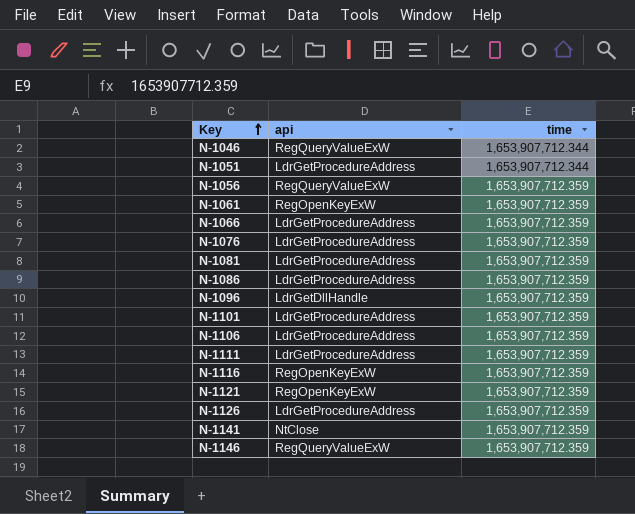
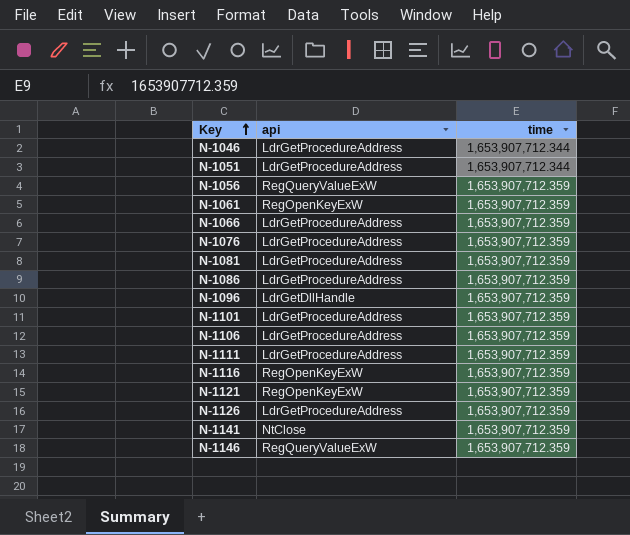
N-1046 | api: RegQueryValueExW -> LdrGetProcedureAddress

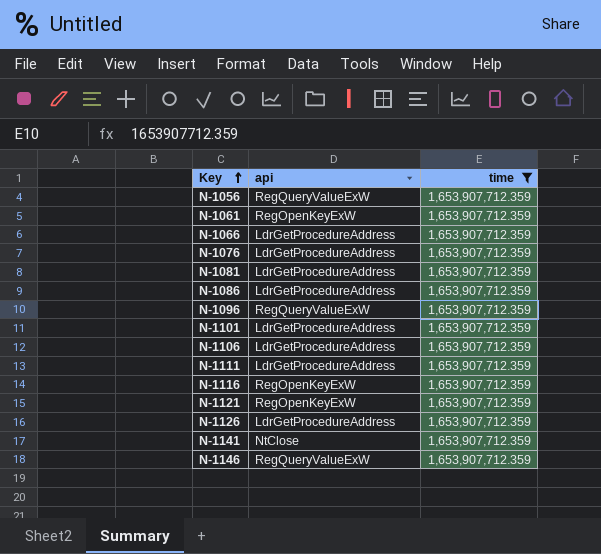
filter: none -> time = 1,653,907,712.359
N-1096 | api: LdrGetDllHandle -> RegQueryValueExW

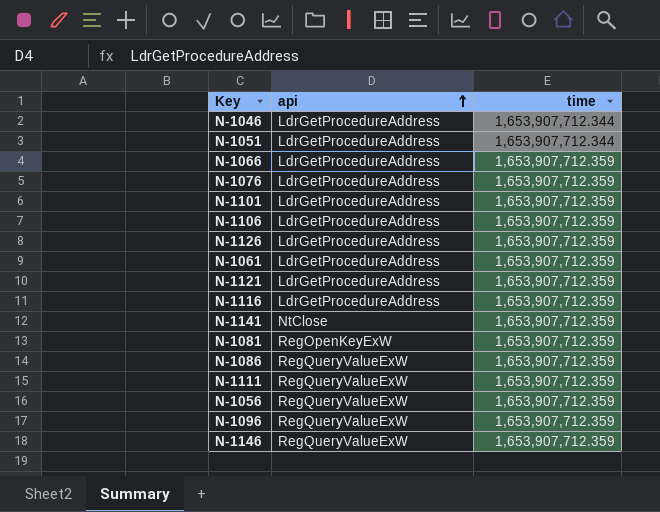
filter: time = 1,653,907,712.359 -> none
row order: Key ascending -> api ascending
N-1061 | api: RegOpenKeyExW -> LdrGetProcedureAddress
N-1121 | api: RegOpenKeyExW -> LdrGetProcedureAddress
N-1116 | api: RegOpenKeyExW -> LdrGetProcedureAddress
N-1081 | api: LdrGetProcedureAddress -> RegOpenKeyExW
N-1086 | api: LdrGetProcedureAddress -> RegQueryValueExW
N-1111 | api: LdrGetProcedureAddress -> RegQueryValueExW

